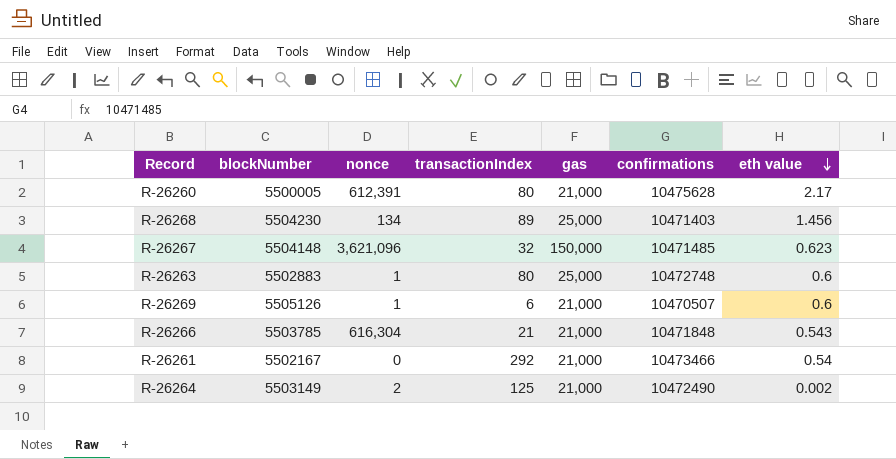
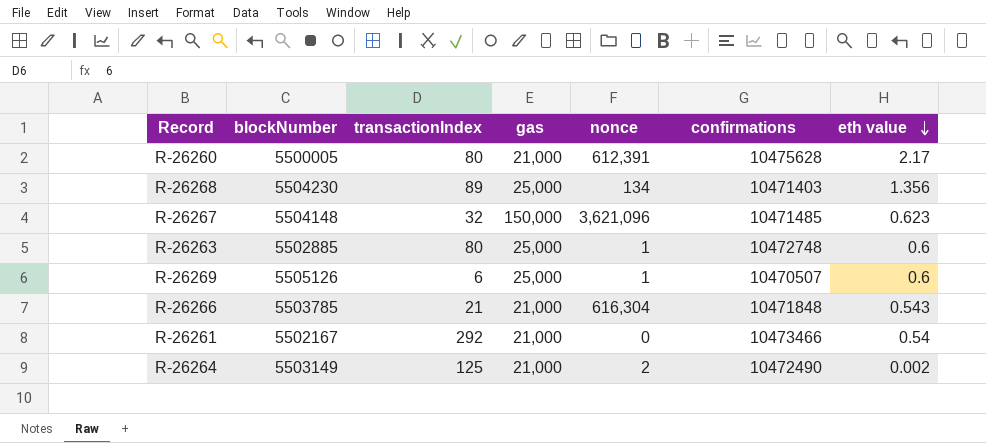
column nonce | position: 3 -> 5
R-26268 | eth value: 1.456 -> 1.356
R-26263 | blockNumber: 5502883 -> 5502885
R-26269 | gas: 21,000 -> 25,000

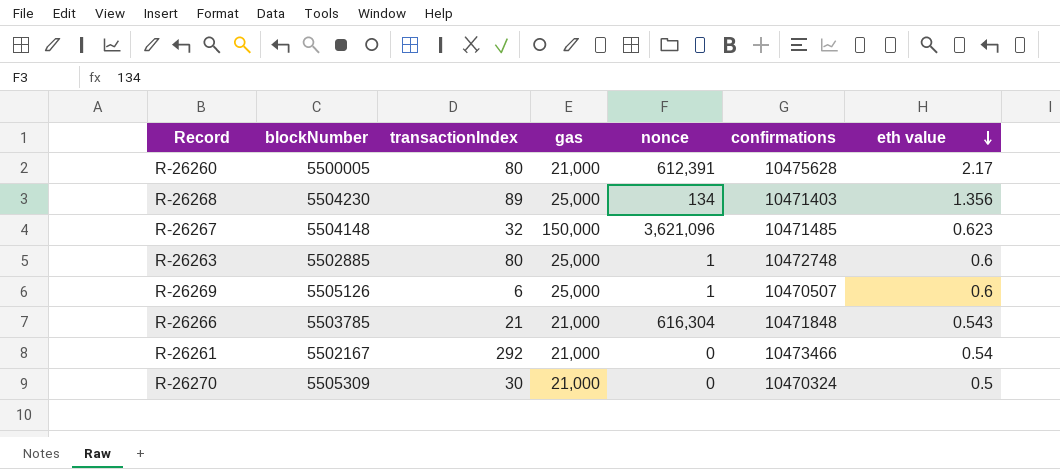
row R-26264: 5503149 | 125 | 21,000 | 2 | 10472490 | 0.002 -> none
row R-26270: none -> 5505309 | 30 | 21,000 | 0 | 10470324 | 0.5

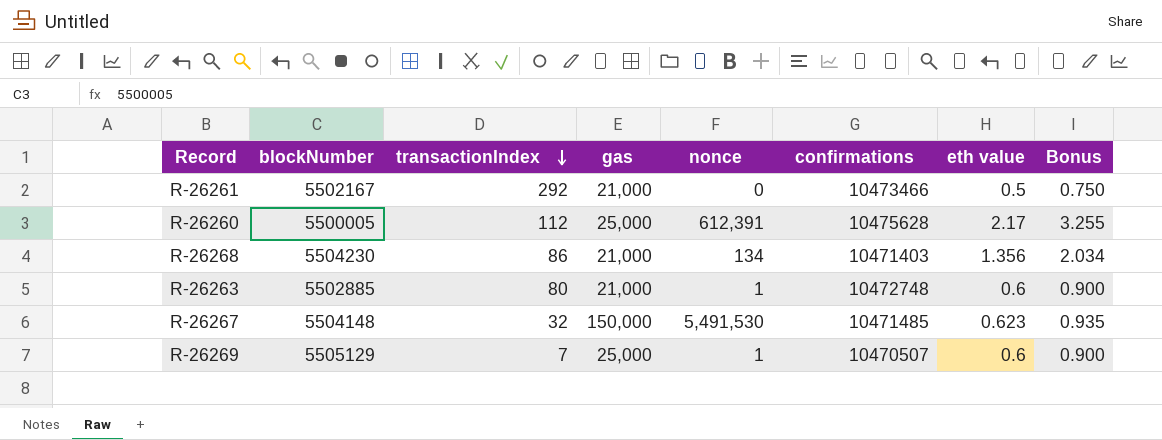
row order: eth value descending -> transactionIndex descending
column Bonus | formula: none -> [eth value] * 1.5
row R-26266: 5503785 | 21 | 21,000 | 616,304 | 10471848 | 0.543 -> none
row R-26270: 5505309 | 30 | 21,000 | 0 | 10470324 | 0.5 -> none
R-26261 | eth value: 0.54 -> 0.5
R-26260 | transactionIndex: 80 -> 112
R-26260 | gas: 21,000 -> 25,000
R-26268 | transactionIndex: 89 -> 86
R-26268 | gas: 25,000 -> 21,000
R-26263 | gas: 25,000 -> 21,000
R-26267 | nonce: 3,621,096 -> 5,491,530
R-26269 | blockNumber: 5505126 -> 5505129
R-26269 | transactionIndex: 6 -> 7

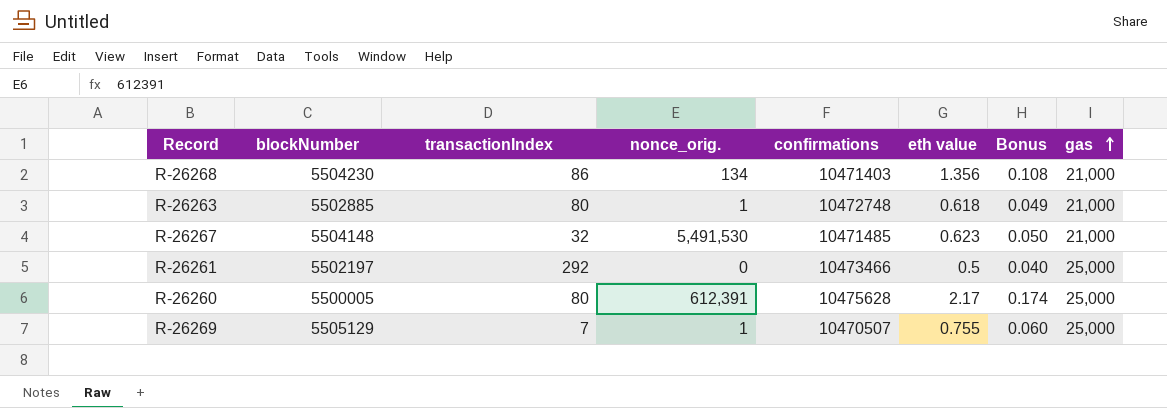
row order: transactionIndex descending -> gas ascending
column name: nonce -> nonce_orig.
column Bonus | formula: [eth value] * 1.5 -> [eth value] * 0.08
column gas | position: 4 -> 8
R-26263 | eth value: 0.6 -> 0.618
R-26267 | gas: 150,000 -> 21,000
R-26261 | blockNumber: 5502167 -> 5502197
R-26261 | gas: 21,000 -> 25,000
R-26260 | transactionIndex: 112 -> 80
R-26269 | eth value: 0.6 -> 0.755

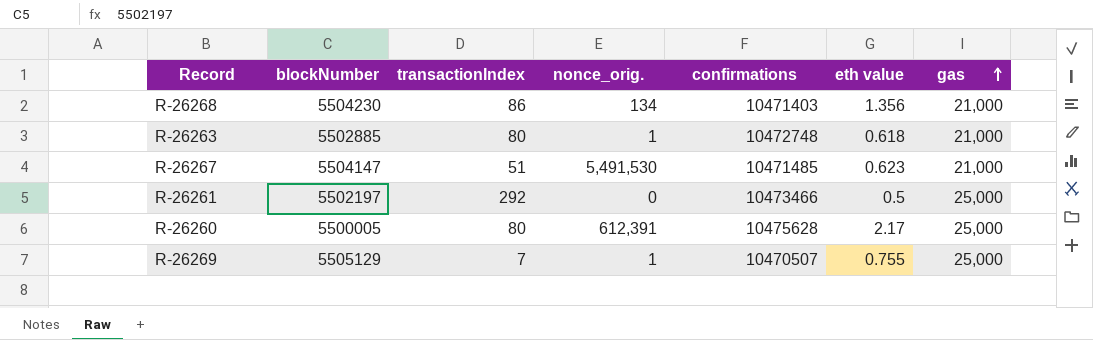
column Bonus | formula: [eth value] * 0.08 -> none
R-26267 | blockNumber: 5504148 -> 5504147
R-26267 | transactionIndex: 32 -> 51

